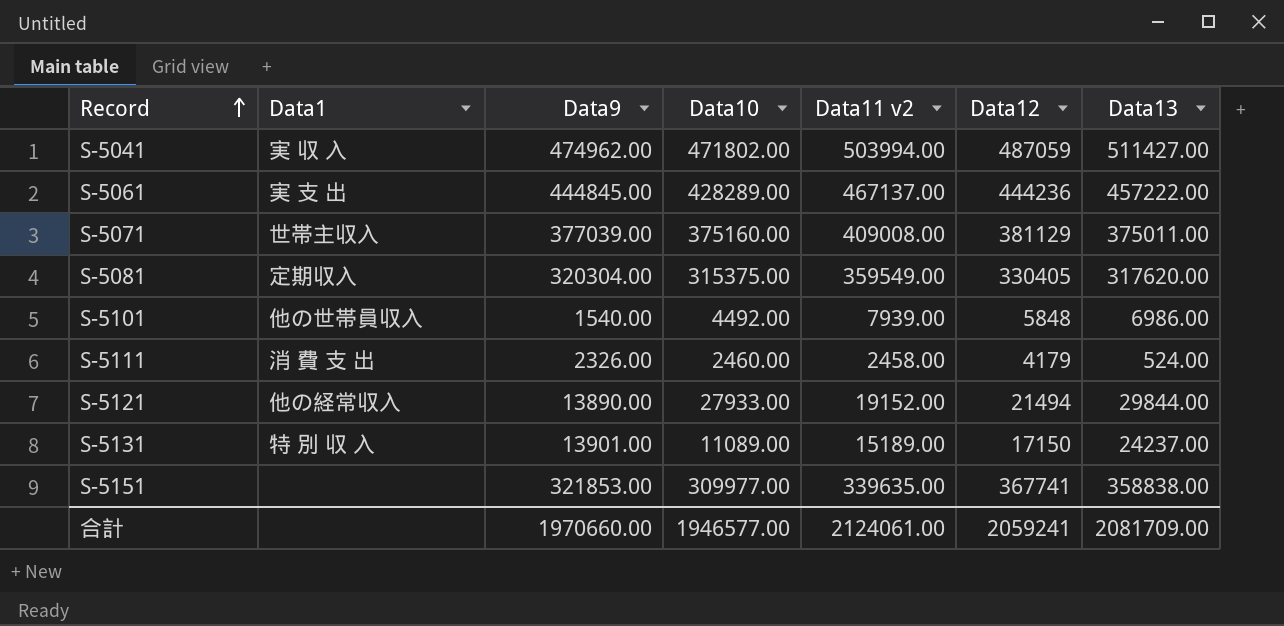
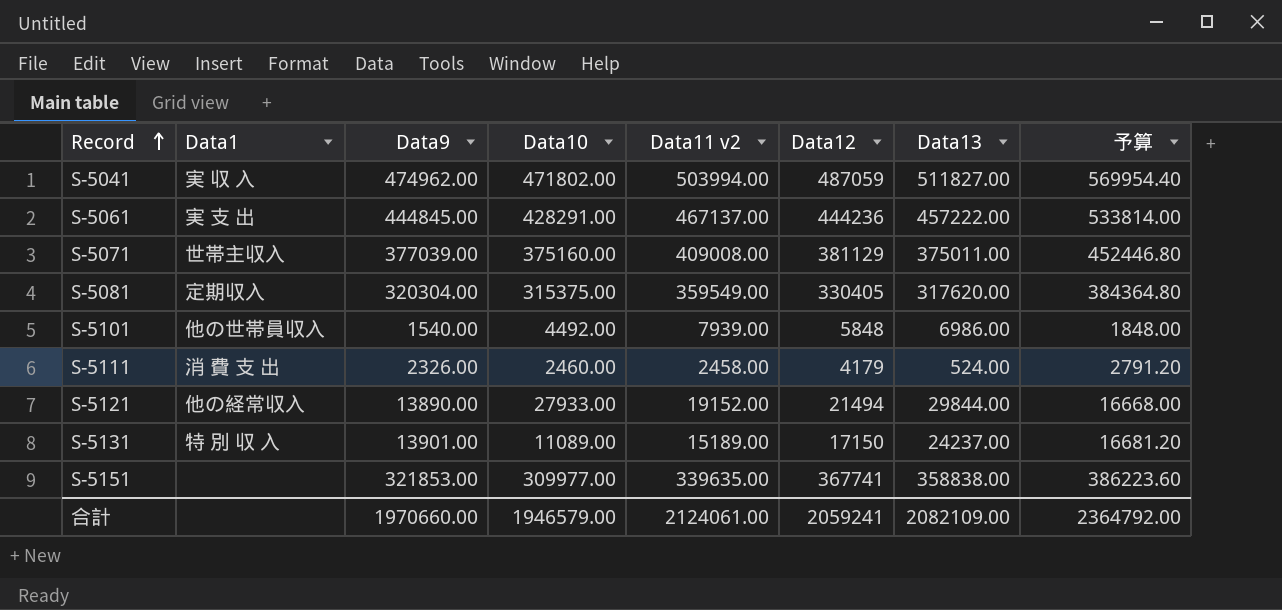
column 予算 | formula: none -> [Data9] * 1.2
S-5041 | Data13: 511427.00 -> 511827.00
S-5061 | Data10: 428289.00 -> 428291.00
合計 | Data10: 1946577.00 -> 1946579.00
合計 | Data13: 2081709.00 -> 2082109.00

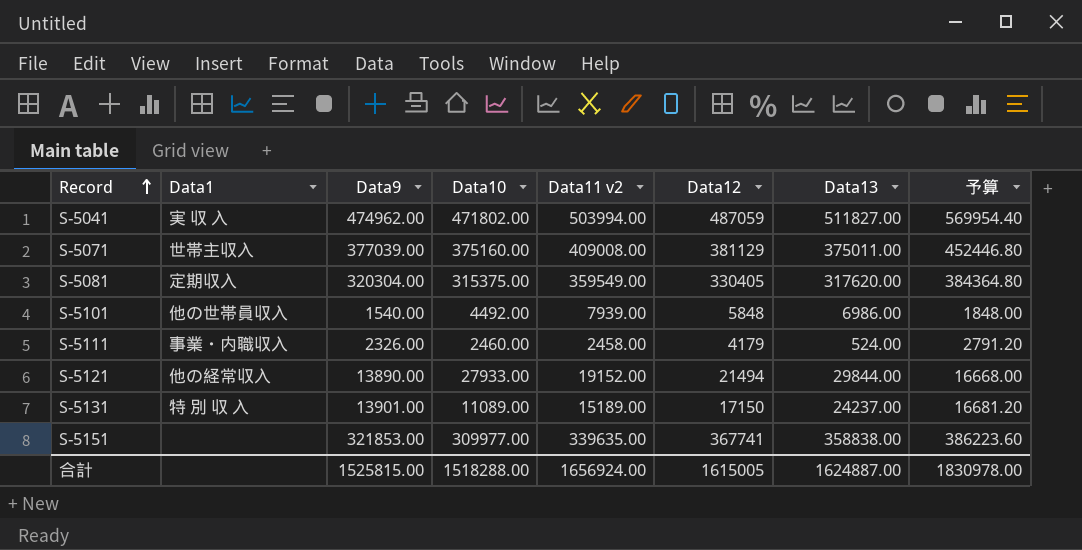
row S-5061: 実 支 出 | 444845.00 | 428291.00 | 467137.00 | 444236 | 457222.00 | 533814.00 -> none
S-5111 | Data1: 消 費 支 出 -> 事業・内職収入
合計 | Data9: 1970660.00 -> 1525815.00
合計 | Data10: 1946579.00 -> 1518288.00
合計 | Data11 v2: 2124061.00 -> 1656924.00
合計 | Data12: 2059241 -> 1615005
合計 | Data13: 2082109.00 -> 1624887.00
合計 | 予算: 2364792.00 -> 1830978.00

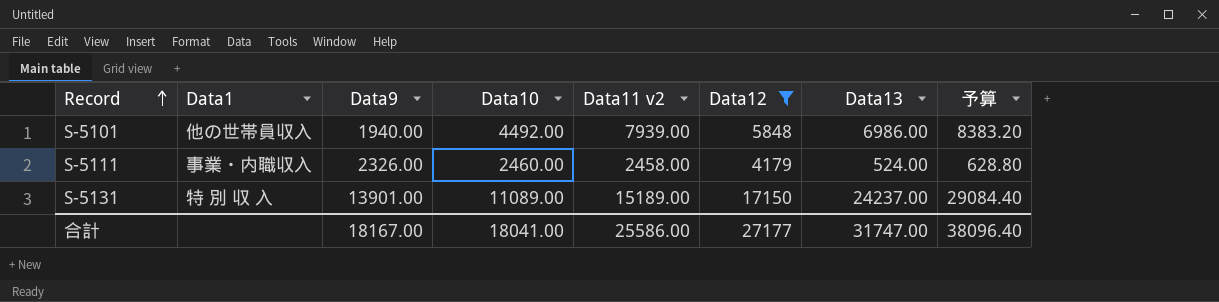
filter: none -> Data12 <= 17150
column 予算 | formula: [Data9] * 1.2 -> [Data13] * 1.2
S-5101 | Data9: 1540.00 -> 1940.00
合計 | Data9: 1525815.00 -> 18167.00
合計 | Data10: 1518288.00 -> 18041.00
合計 | Data11 v2: 1656924.00 -> 25586.00
合計 | Data12: 1615005 -> 27177
合計 | Data13: 1624887.00 -> 31747.00
合計 | 予算: 1830978.00 -> 38096.40

